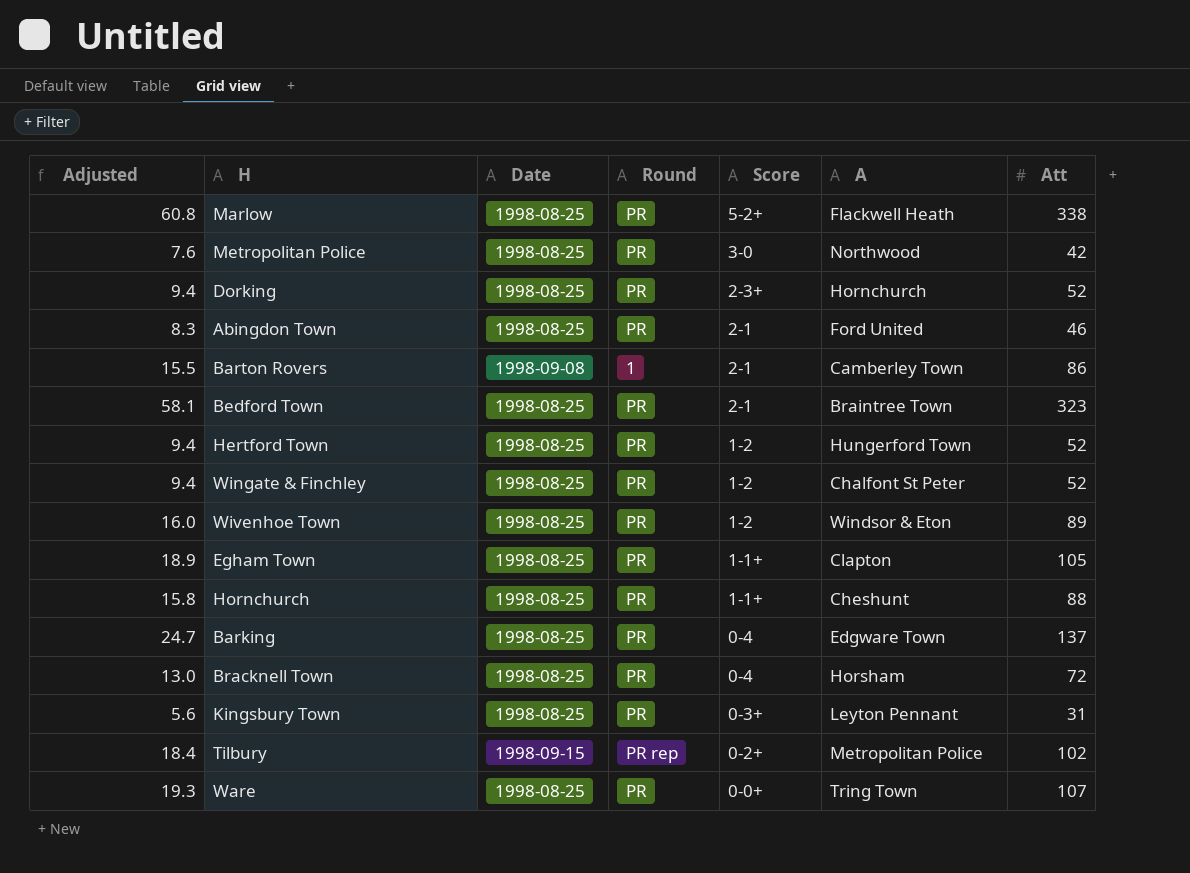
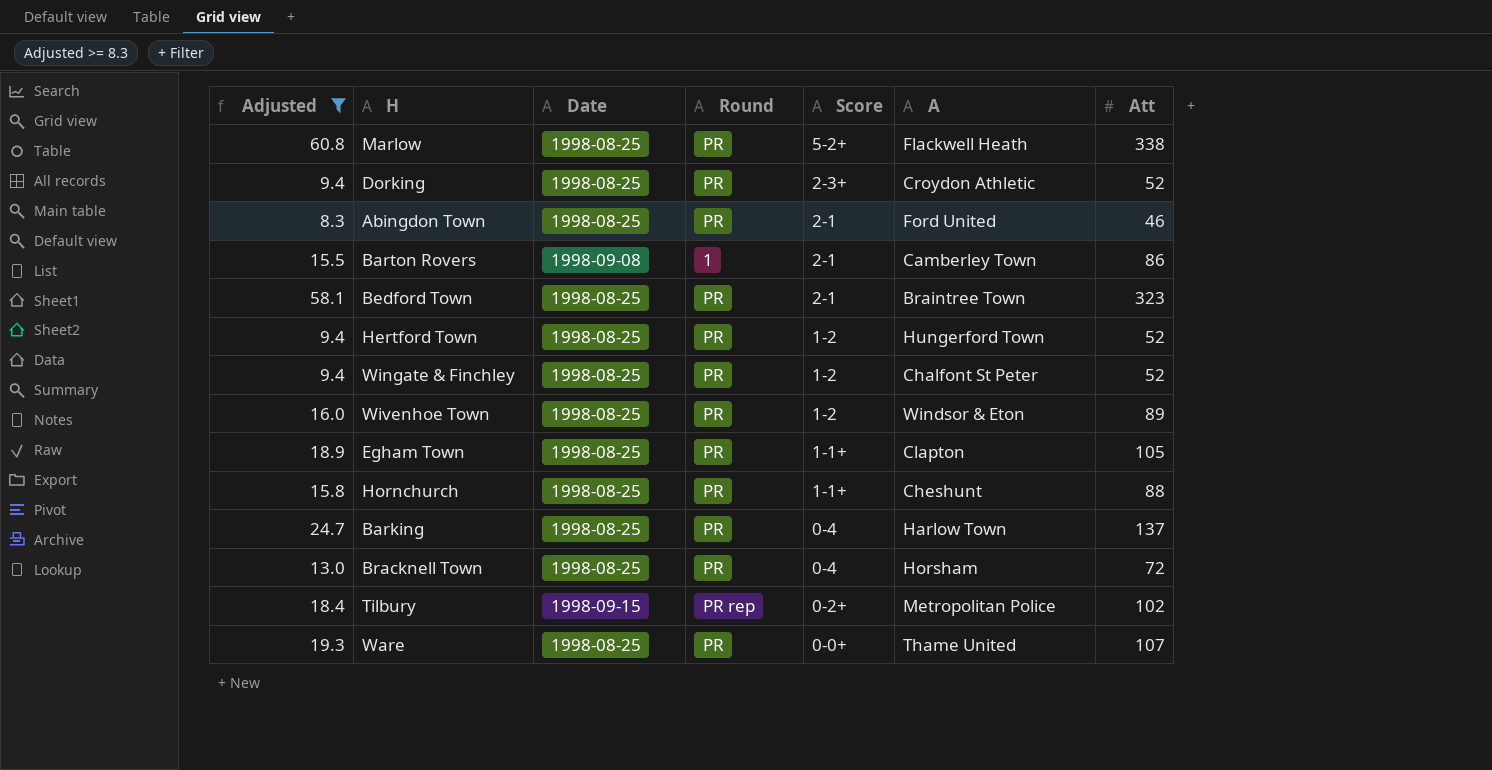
filter: none -> Adjusted >= 8.3
Dorking | A: Hornchurch -> Croydon Athletic
Barking | A: Edgware Town -> Harlow Town
Ware | A: Tring Town -> Thame United

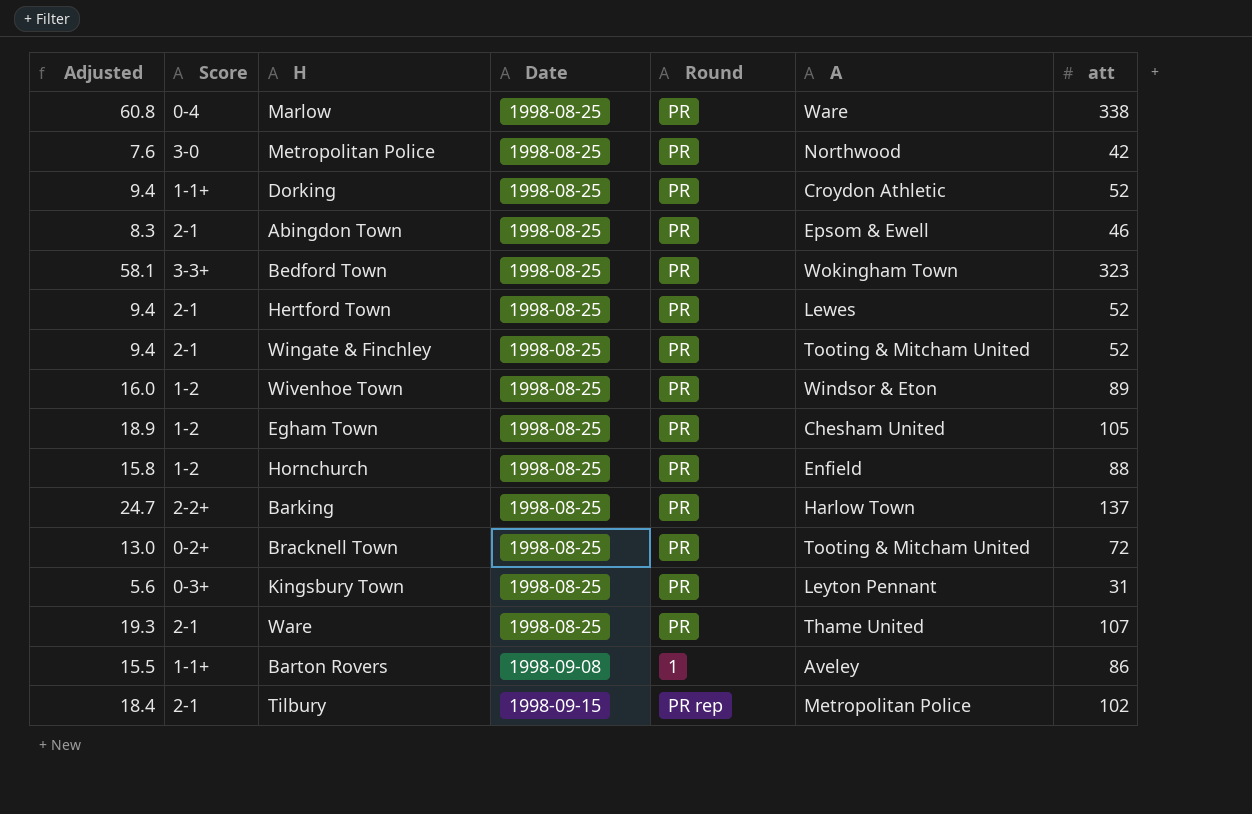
filter: Adjusted >= 8.3 -> none
row order: Score descending -> Date ascending
column Score | position: 5 -> 2
column name: Att -> att
Marlow | Score: 5-2+ -> 0-4
Marlow | A: Flackwell Heath -> Ware
Dorking | Score: 2-3+ -> 1-1+
Abingdon Town | A: Ford United -> Epsom & Ewell
Bedford Town | Score: 2-1 -> 3-3+
Bedford Town | A: Braintree Town -> Wokingham Town
Hertford Town | Score: 1-2 -> 2-1
Hertford Town | A: Hungerford Town -> Lewes
Wingate & Finchley | Score: 1-2 -> 2-1
Wingate & Finchley | A: Chalfont St Peter -> Tooting & Mitcham United
Egham Town | Score: 1-1+ -> 1-2
Egham Town | A: Clapton -> Chesham United
Hornchurch | Score: 1-1+ -> 1-2
Hornchurch | A: Cheshunt -> Enfield
Barking | Score: 0-4 -> 2-2+
Bracknell Town | Score: 0-4 -> 0-2+
Bracknell Town | A: Horsham -> Tooting & Mitcham United
Ware | Score: 0-0+ -> 2-1
Barton Rovers | Score: 2-1 -> 1-1+
Barton Rovers | A: Camberley Town -> Aveley
Tilbury | Score: 0-2+ -> 2-1

